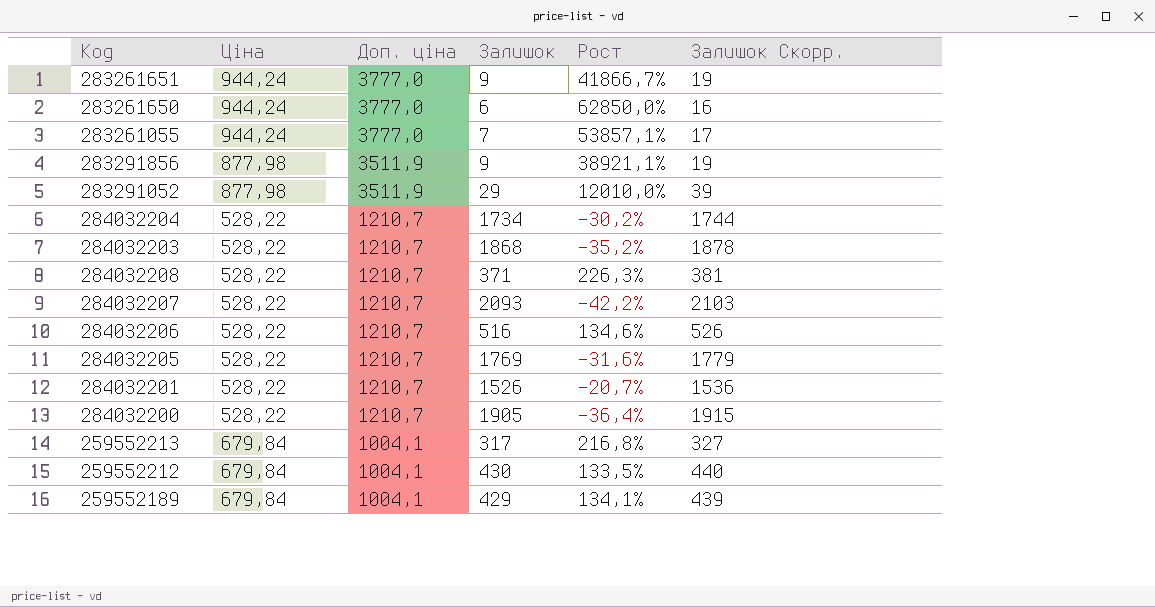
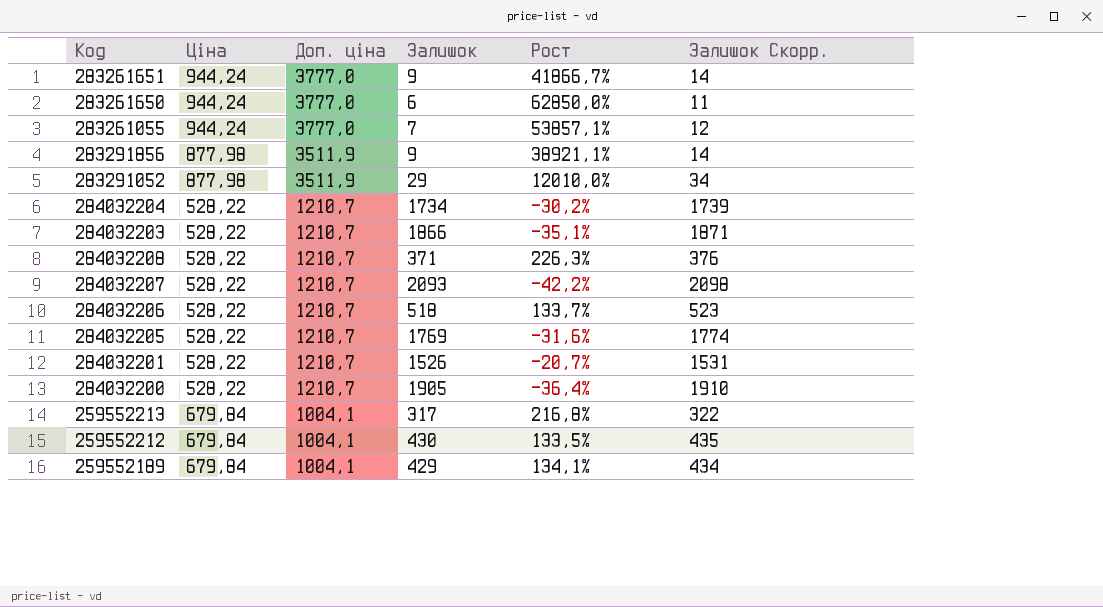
column Залишок Скорр. | formula: [Залишок] + 10 -> [Залишок] + 5
284032203 | Залишок: 1868 -> 1866
284032203 | Рост: -35,2% -> -35,1%
284032206 | Залишок: 516 -> 518
284032206 | Рост: 134,6% -> 133,7%

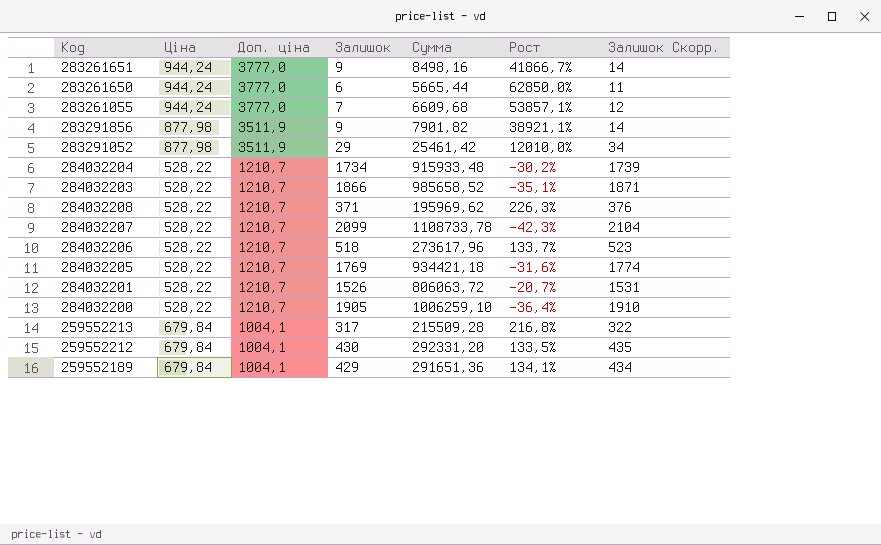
column Сумма | formula: none -> [Ціна] * [Залишок]
284032207 | Залишок: 2093 -> 2099
284032207 | Рост: -42,2% -> -42,3%
284032207 | Залишок Скорр.: 2098 -> 2104

